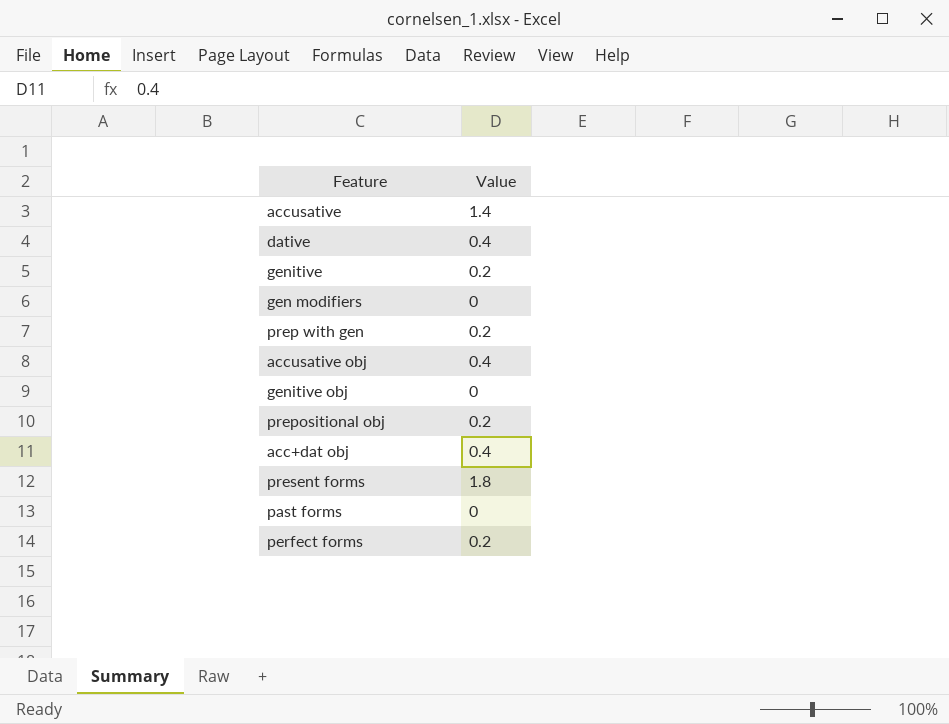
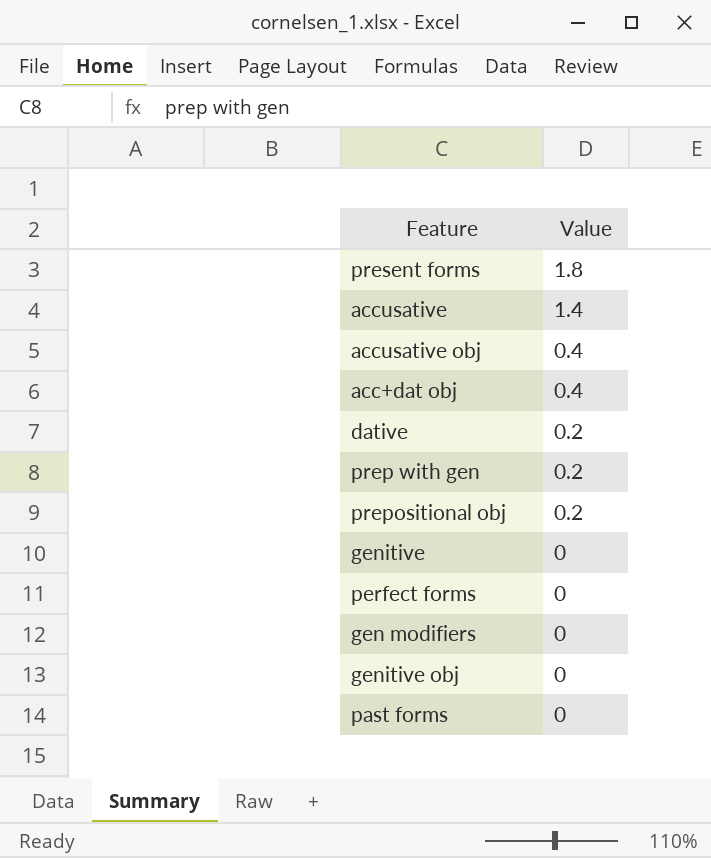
row order: none -> Value descending
dative | Value: 0.4 -> 0.2
genitive | Value: 0.2 -> 0
perfect forms | Value: 0.2 -> 0

